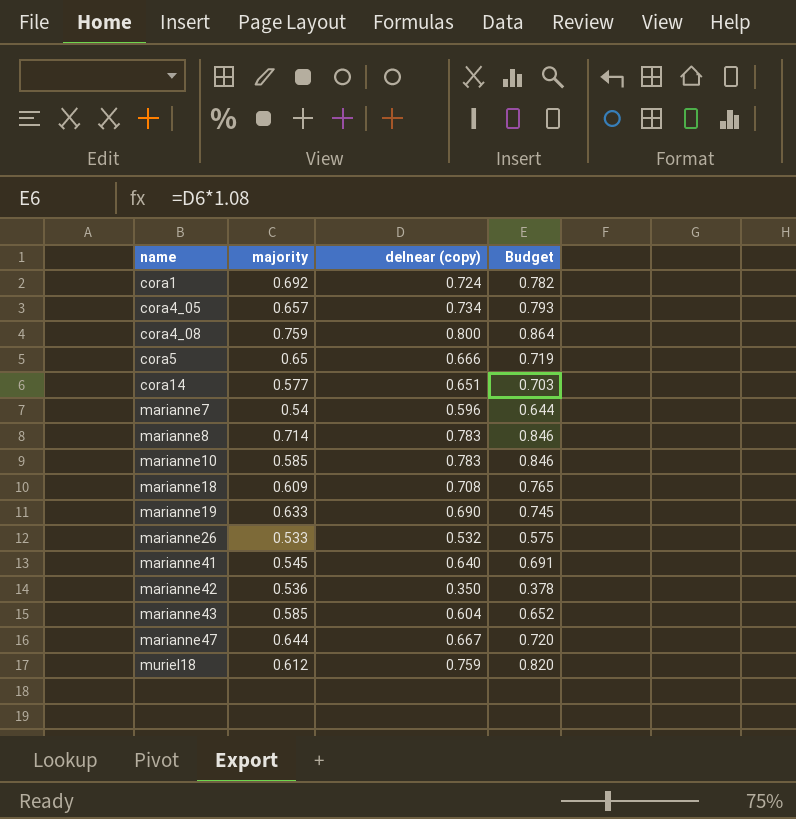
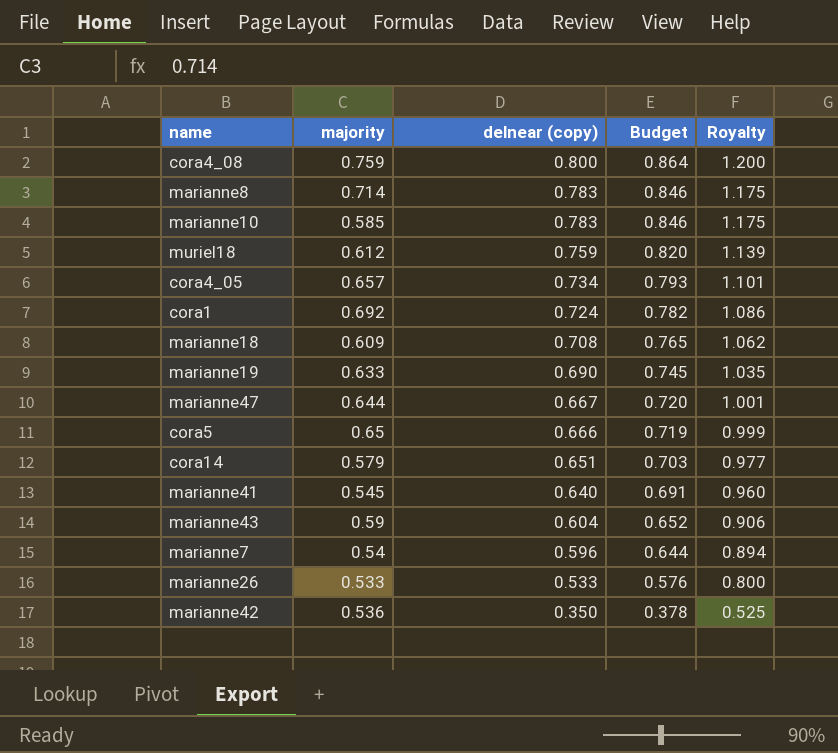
row order: name ascending -> delnear (copy) descending
column Royalty | formula: none -> [delnear (copy)] * 1.5
cora14 | majority: 0.577 -> 0.579
marianne43 | majority: 0.585 -> 0.59
marianne26 | delnear (copy): 0.532 -> 0.533
marianne26 | Budget: 0.575 -> 0.576

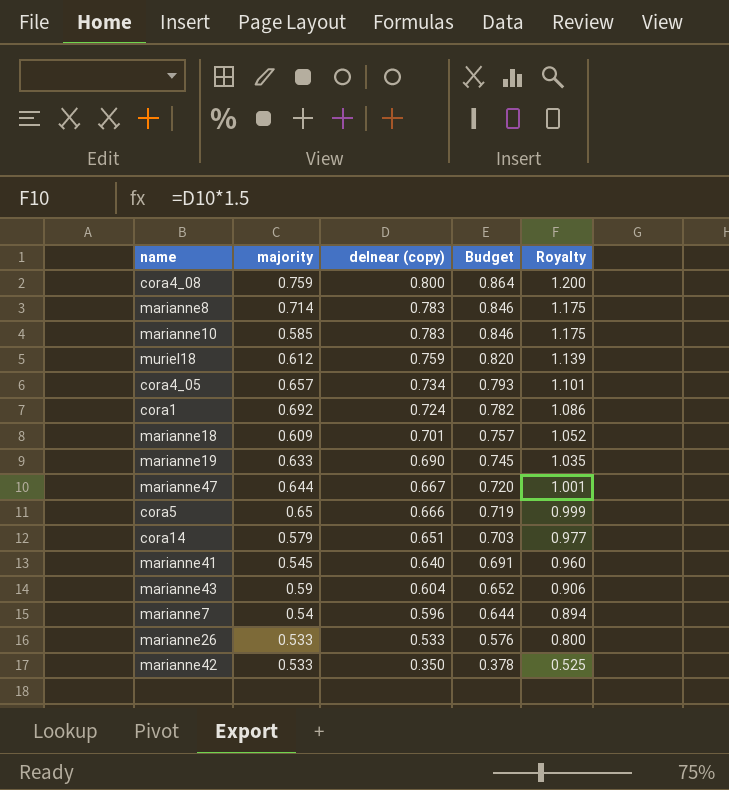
marianne18 | delnear (copy): 0.708 -> 0.701
marianne18 | Budget: 0.765 -> 0.757
marianne18 | Royalty: 1.062 -> 1.052
marianne42 | majority: 0.536 -> 0.533

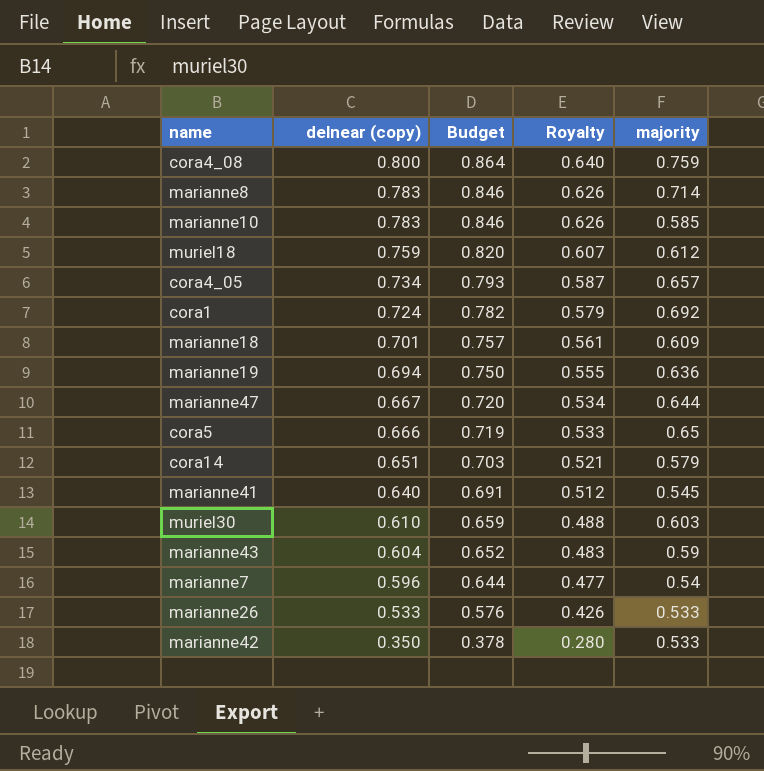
column Royalty | formula: [delnear (copy)] * 1.5 -> [delnear (copy)] * 0.8
column majority | position: 2 -> 5
marianne19 | delnear (copy): 0.690 -> 0.694
marianne19 | Budget: 0.745 -> 0.750
marianne19 | majority: 0.633 -> 0.636
row muriel30: none -> 0.610 | 0.659 | 0.488 | 0.603

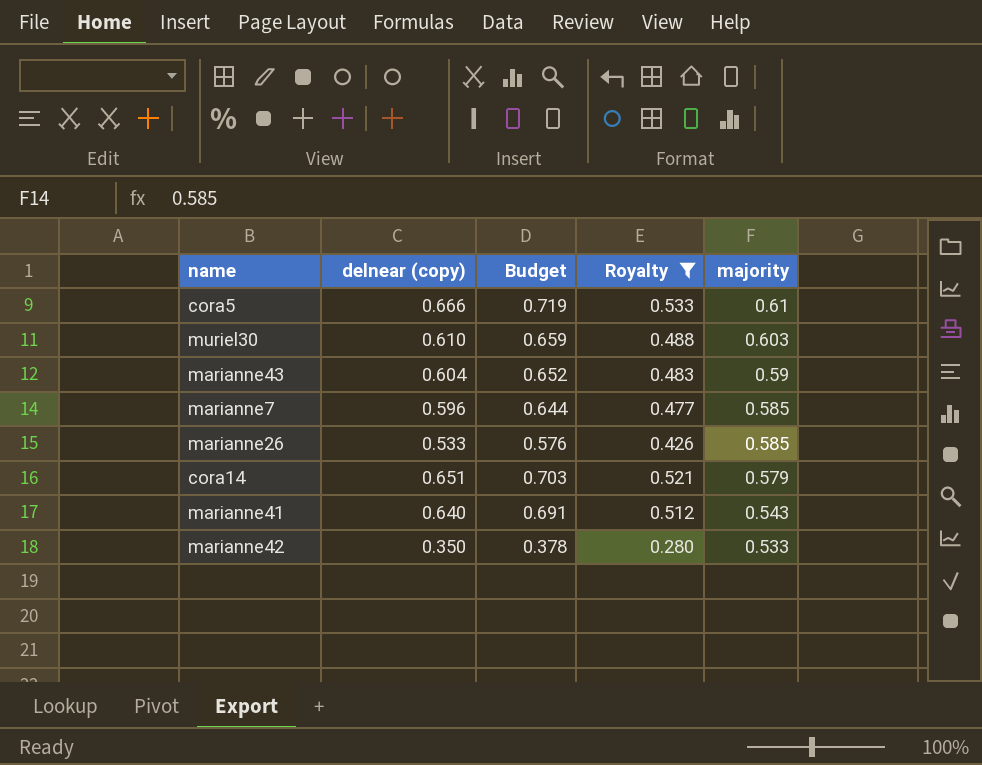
filter: none -> Royalty <= 0.533
row order: delnear (copy) descending -> majority descending
cora5 | majority: 0.65 -> 0.61
marianne7 | majority: 0.54 -> 0.585
marianne26 | majority: 0.533 -> 0.585
marianne41 | majority: 0.545 -> 0.543

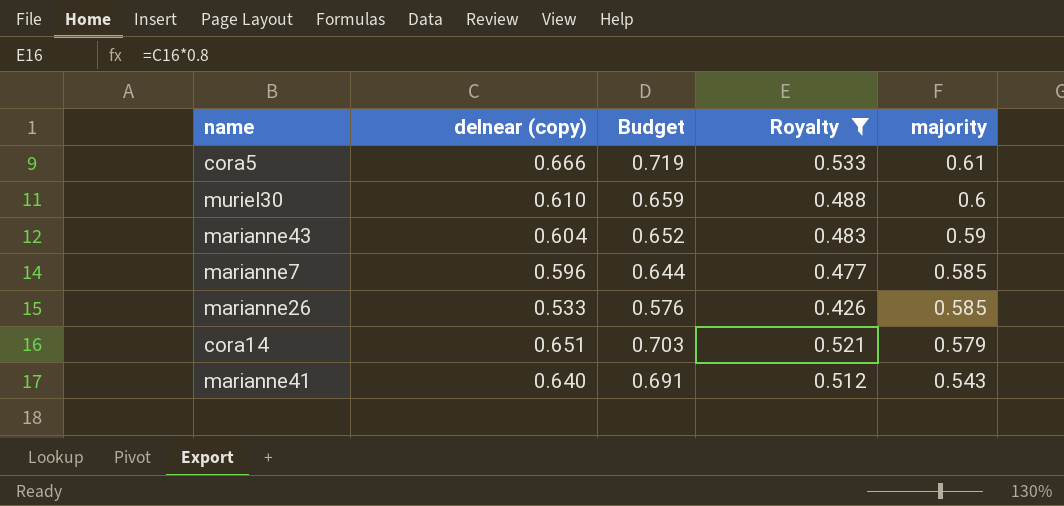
row marianne42: 0.350 | 0.378 | 0.280 | 0.533 -> none
muriel30 | majority: 0.603 -> 0.6

